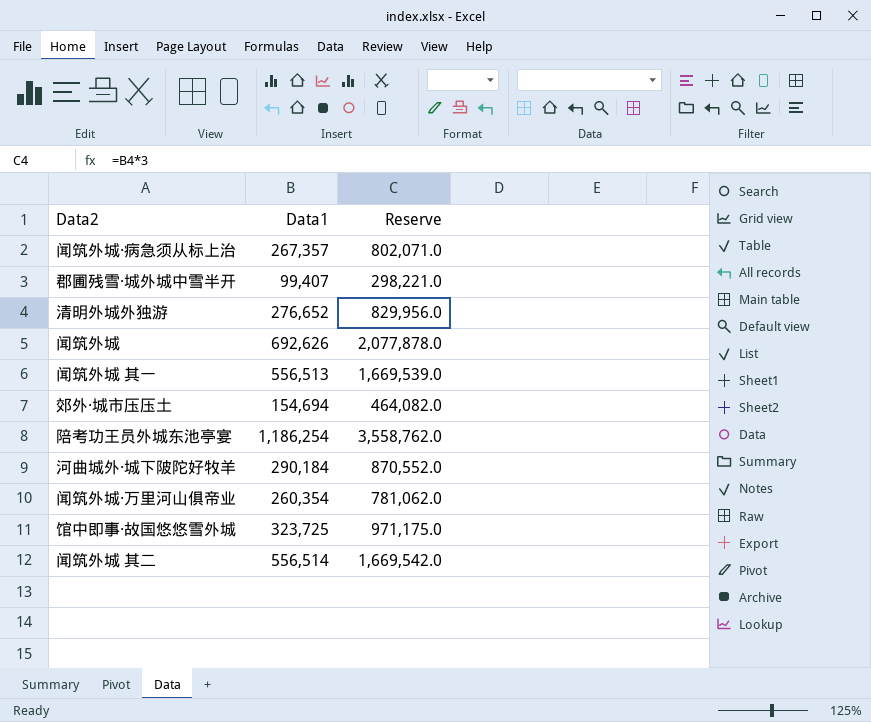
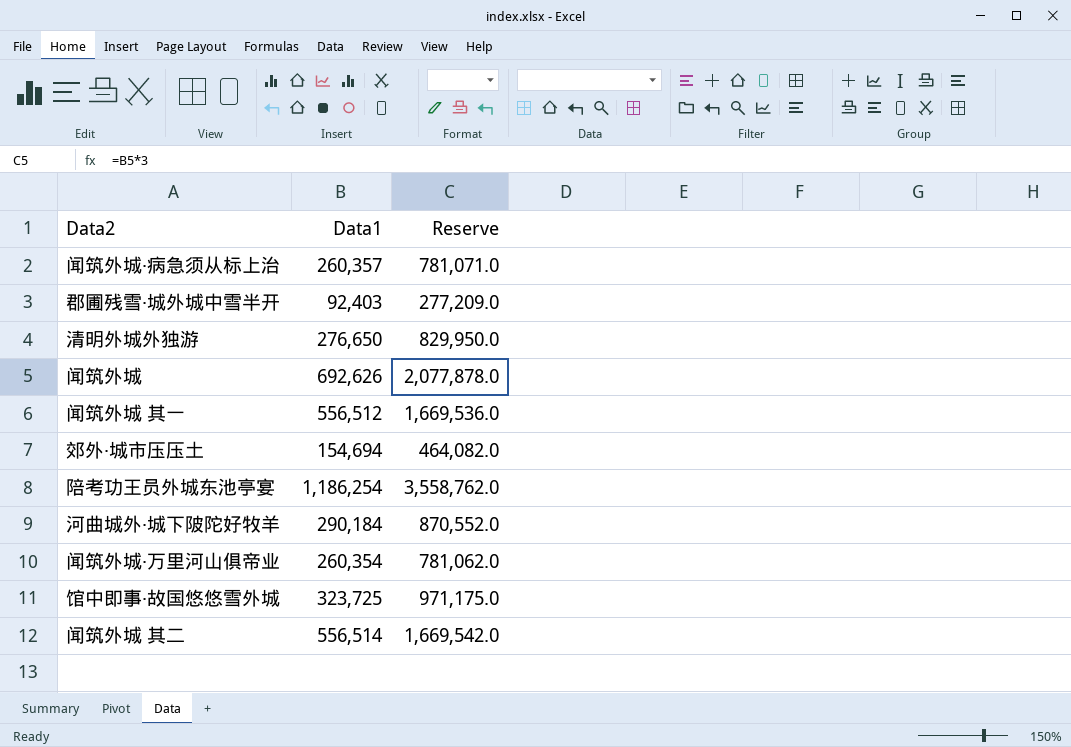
闻筑外城·病急须从标上治 | Data1: 267,357 -> 260,357
闻筑外城·病急须从标上治 | Reserve: 802,071.0 -> 781,071.0
郡圃残雪·城外城中雪半开 | Data1: 99,407 -> 92,403
郡圃残雪·城外城中雪半开 | Reserve: 298,221.0 -> 277,209.0
清明外城外独游 | Data1: 276,652 -> 276,650
清明外城外独游 | Reserve: 829,956.0 -> 829,950.0
闻筑外城 其一 | Data1: 556,513 -> 556,512
闻筑外城 其一 | Reserve: 1,669,539.0 -> 1,669,536.0

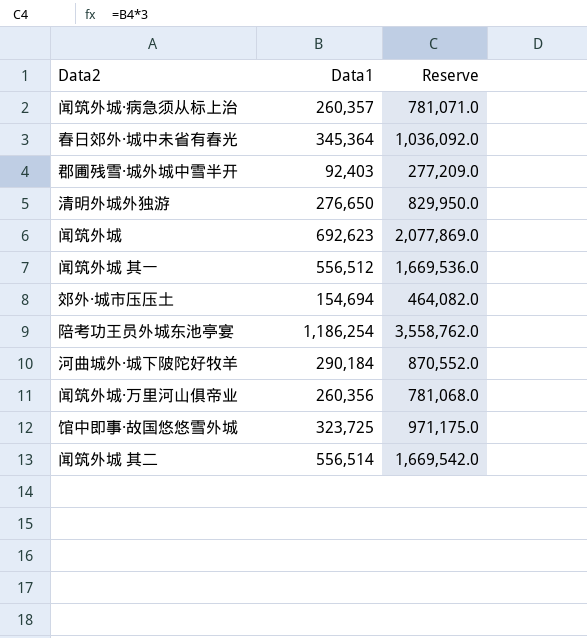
row 春日郊外·城中未省有春光: none -> 345,364 | 1,036,092.0
闻筑外城 | Data1: 692,626 -> 692,623
闻筑外城 | Reserve: 2,077,878.0 -> 2,077,869.0
闻筑外城·万里河山俱帝业 | Data1: 260,354 -> 260,356
闻筑外城·万里河山俱帝业 | Reserve: 781,062.0 -> 781,068.0

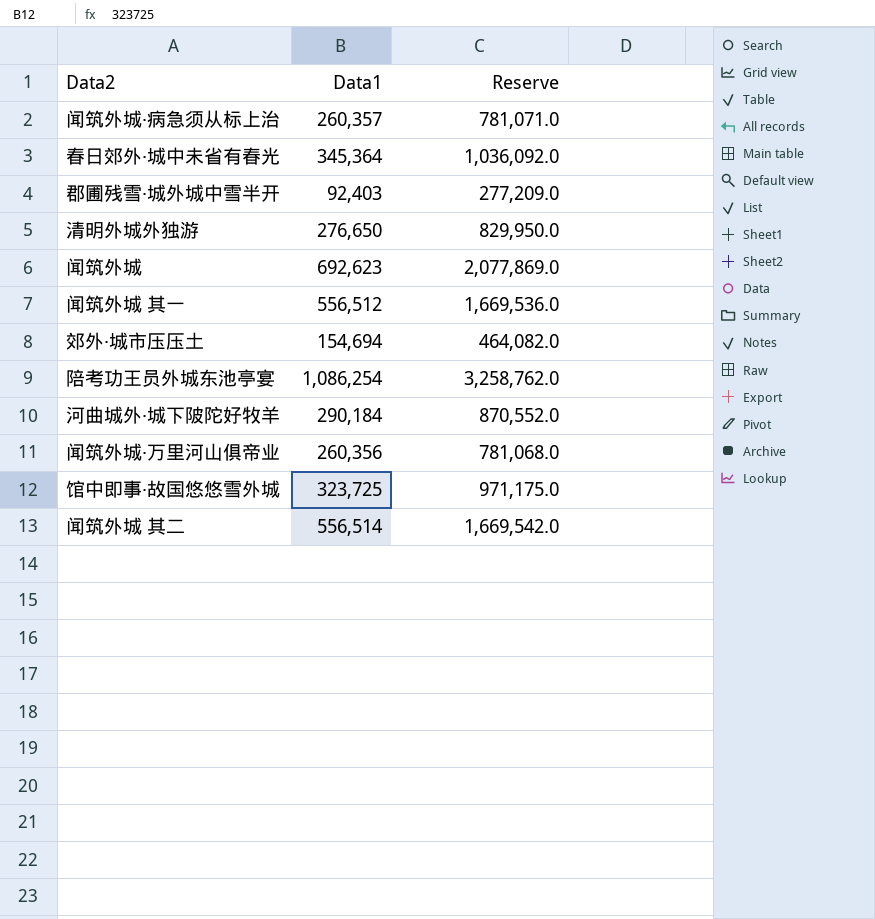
陪考功王员外城东池亭宴 | Data1: 1,186,254 -> 1,086,254
陪考功王员外城东池亭宴 | Reserve: 3,558,762.0 -> 3,258,762.0

